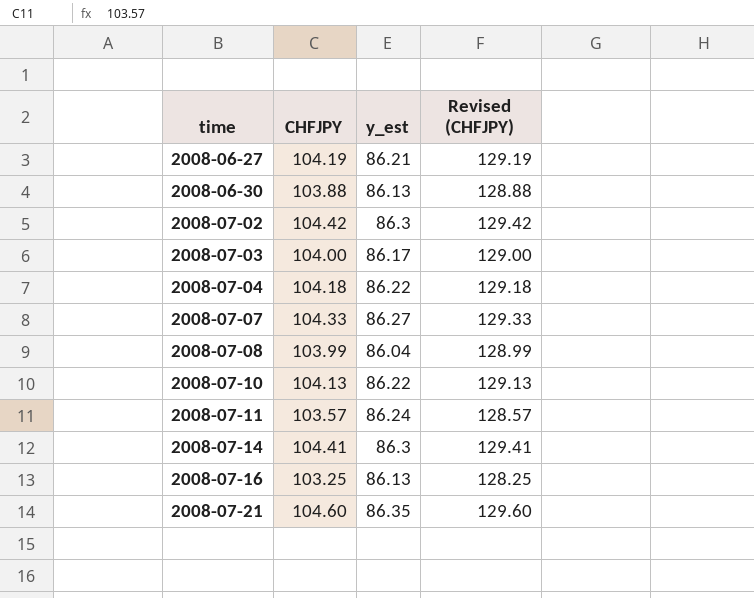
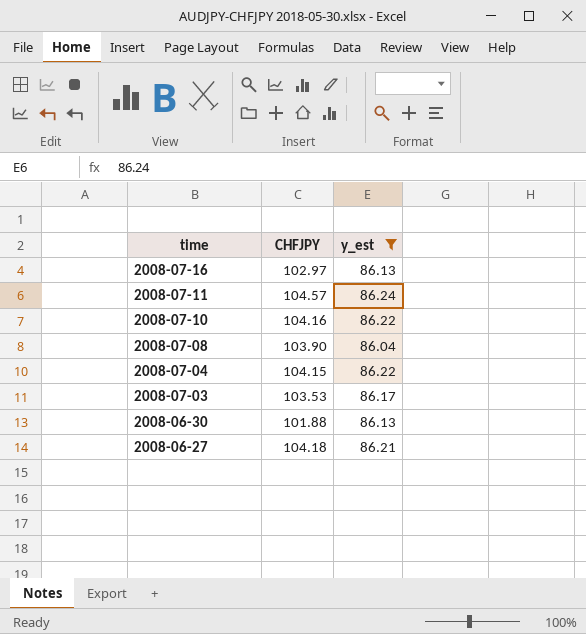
filter: none -> y_est <= 86.24
row order: time ascending -> time descending
column Revised (CHFJPY) | formula: [CHFJPY] + 25 -> none
2008-07-16 | CHFJPY: 103.25 -> 102.97
2008-07-11 | CHFJPY: 103.57 -> 104.57
2008-07-10 | CHFJPY: 104.13 -> 104.16
2008-07-08 | CHFJPY: 103.99 -> 103.90
2008-07-04 | CHFJPY: 104.18 -> 104.15
2008-07-03 | CHFJPY: 104.00 -> 103.53
2008-06-30 | CHFJPY: 103.88 -> 101.88
2008-06-27 | CHFJPY: 104.19 -> 104.18

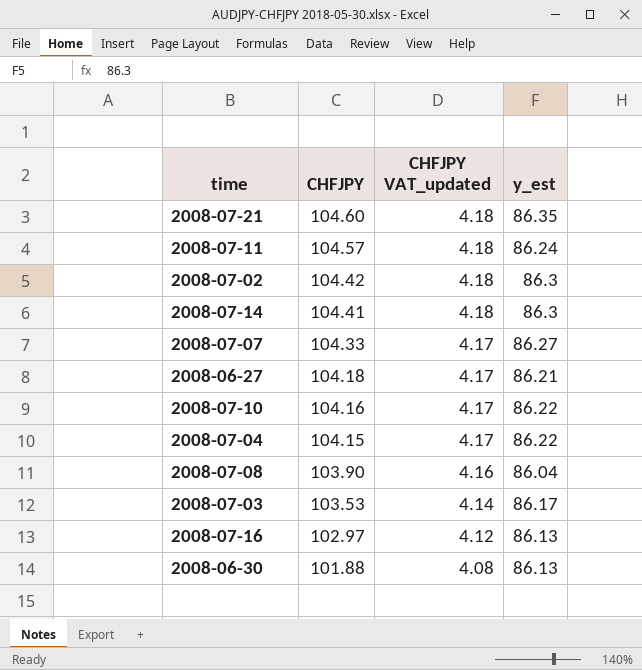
filter: y_est <= 86.24 -> none
row order: time descending -> CHFJPY descending
column CHFJPY VAT_updated | formula: none -> [CHFJPY] * 0.04

